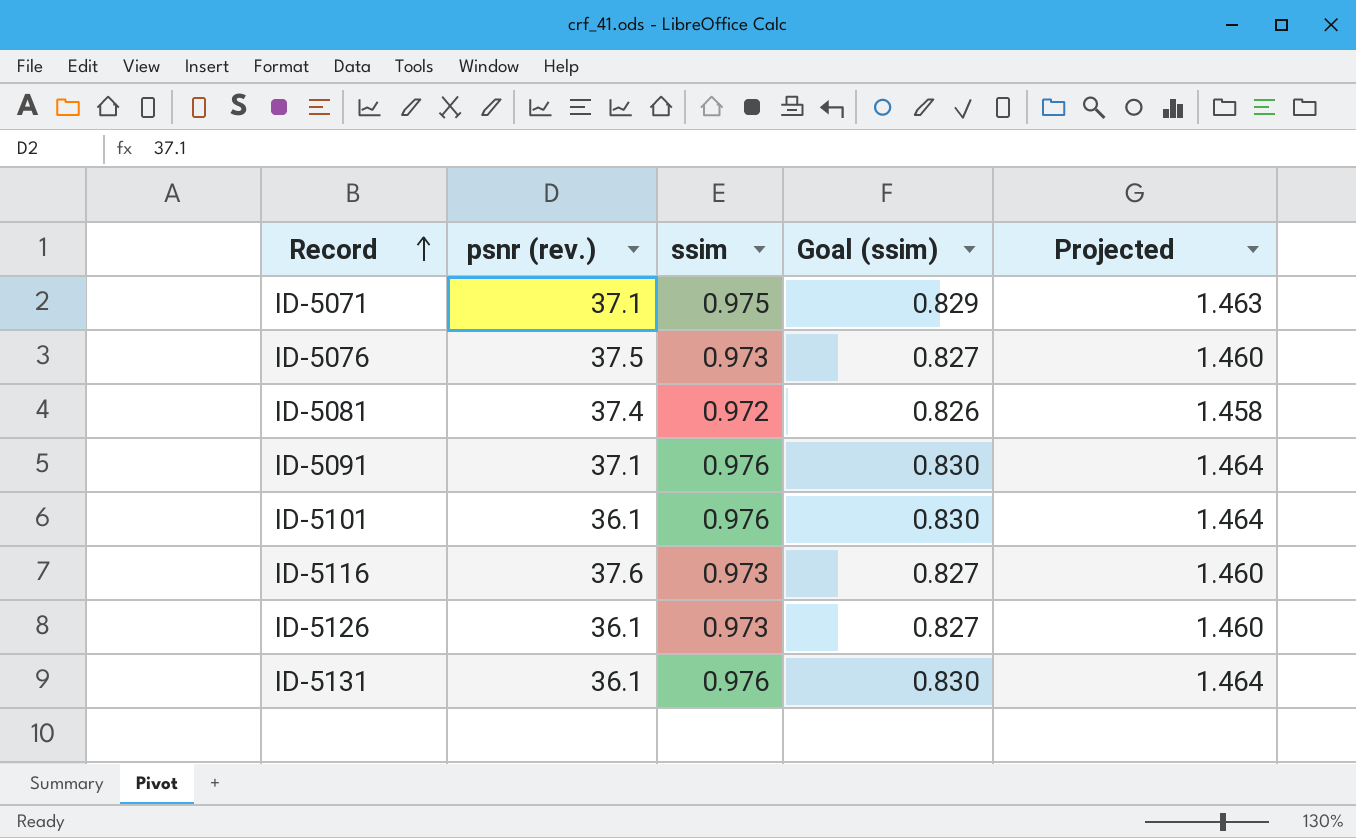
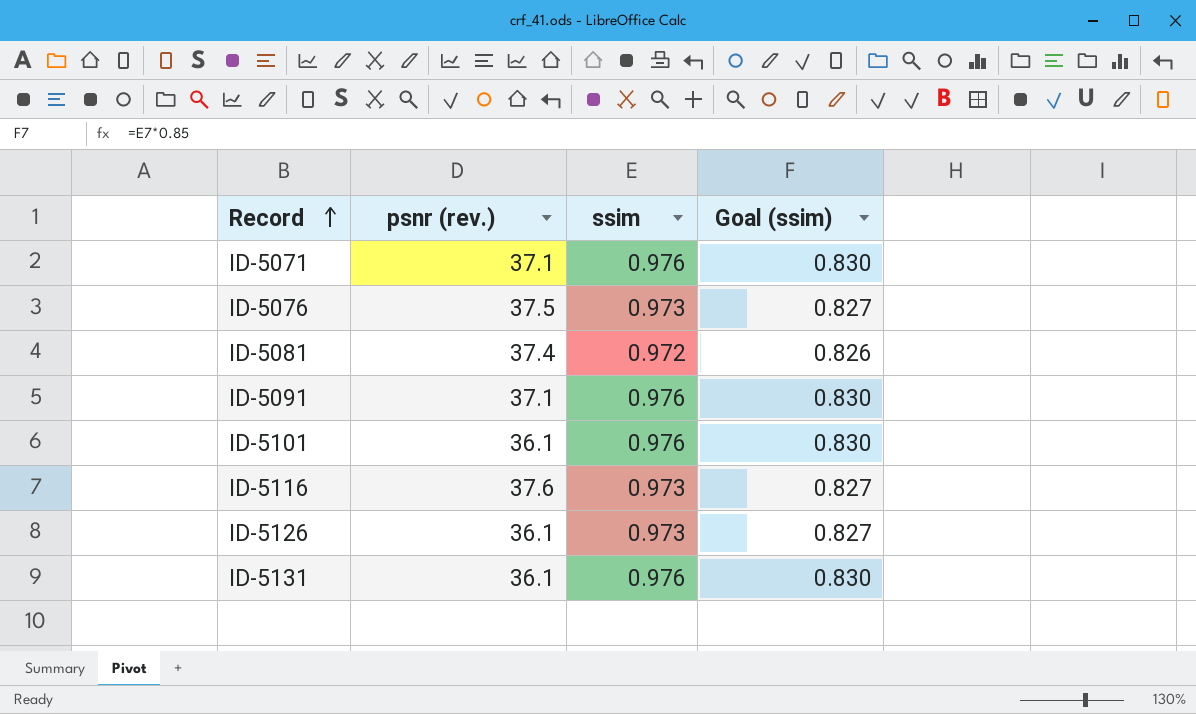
column Projected | formula: [ssim] * 1.5 -> none
ID-5071 | ssim: 0.975 -> 0.976
ID-5071 | Goal (ssim): 0.829 -> 0.830

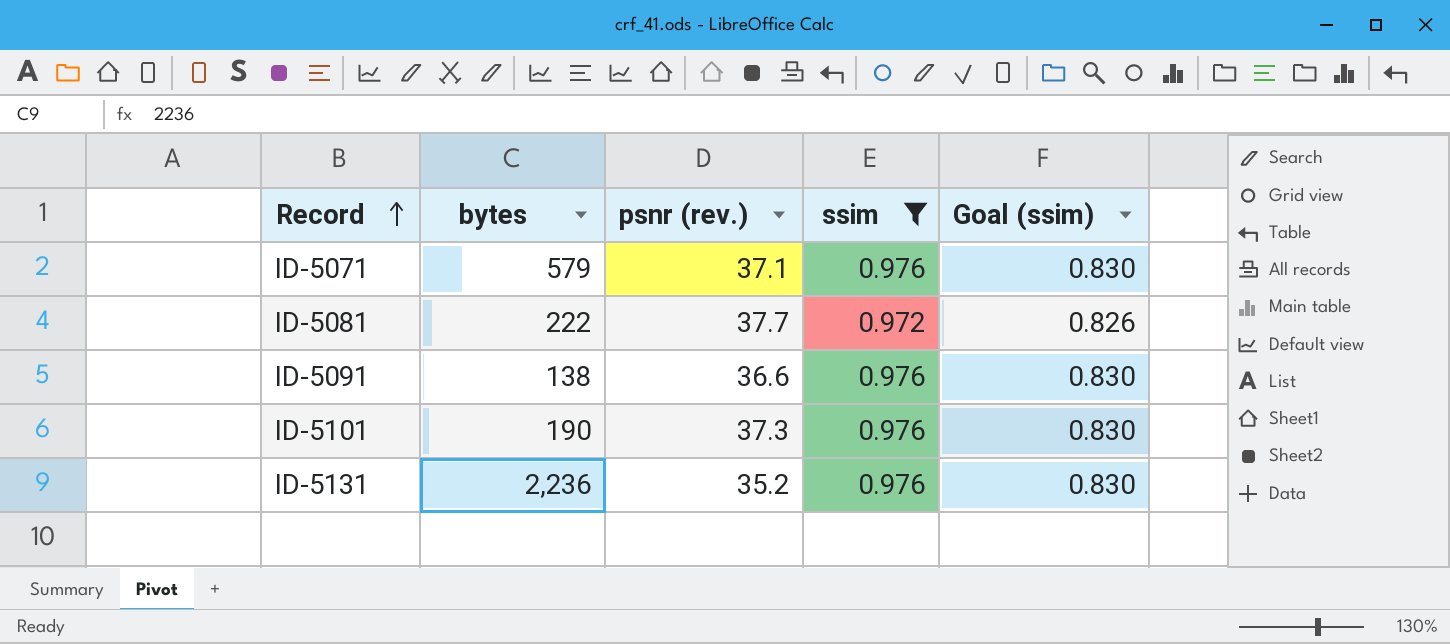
filter: none -> ssim != 0.973
column bytes | position: none -> 2
ID-5081 | psnr (rev.): 37.4 -> 37.7
ID-5091 | psnr (rev.): 37.1 -> 36.6
ID-5101 | psnr (rev.): 36.1 -> 37.3
ID-5131 | psnr (rev.): 36.1 -> 35.2

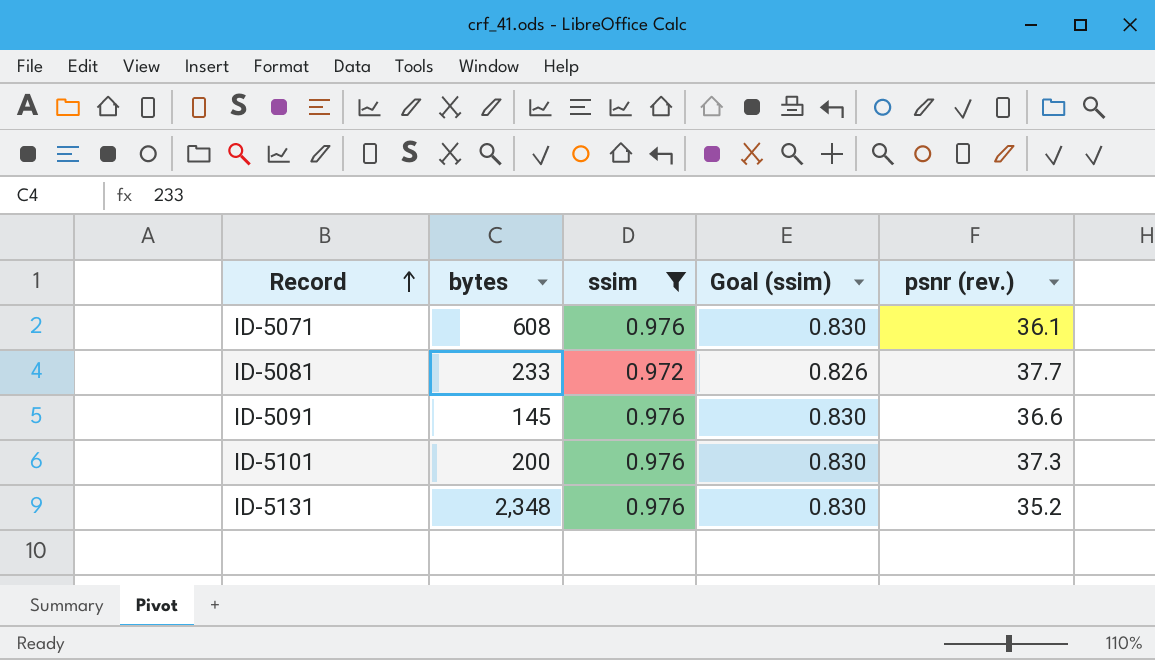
column psnr (rev.) | position: 3 -> 5
ID-5071 | bytes: 579 -> 608
ID-5071 | psnr (rev.): 37.1 -> 36.1
ID-5081 | bytes: 222 -> 233
ID-5091 | bytes: 138 -> 145
ID-5101 | bytes: 190 -> 200
ID-5131 | bytes: 2,236 -> 2,348

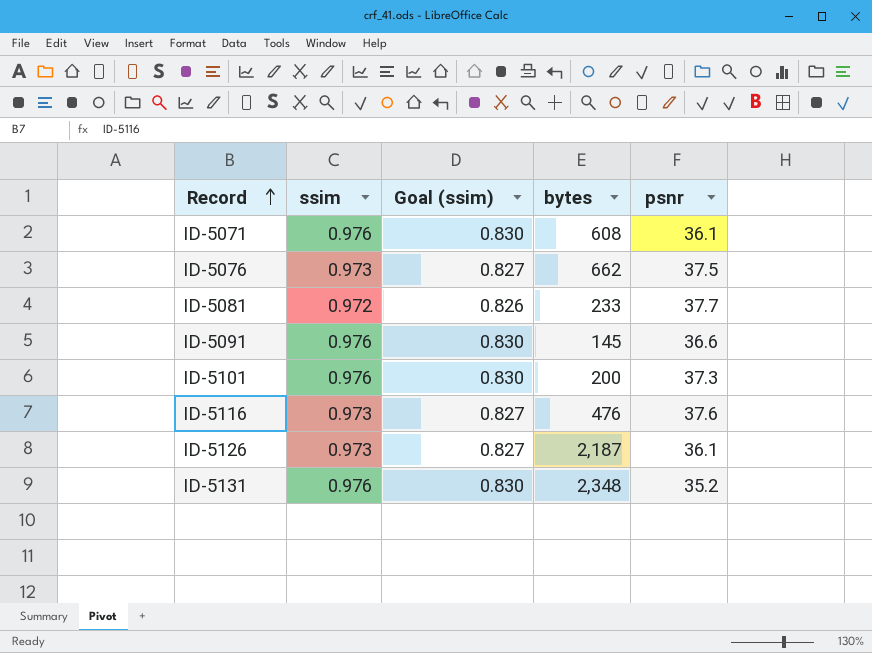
filter: ssim != 0.973 -> none
column bytes | position: 2 -> 4
column name: psnr (rev.) -> psnr

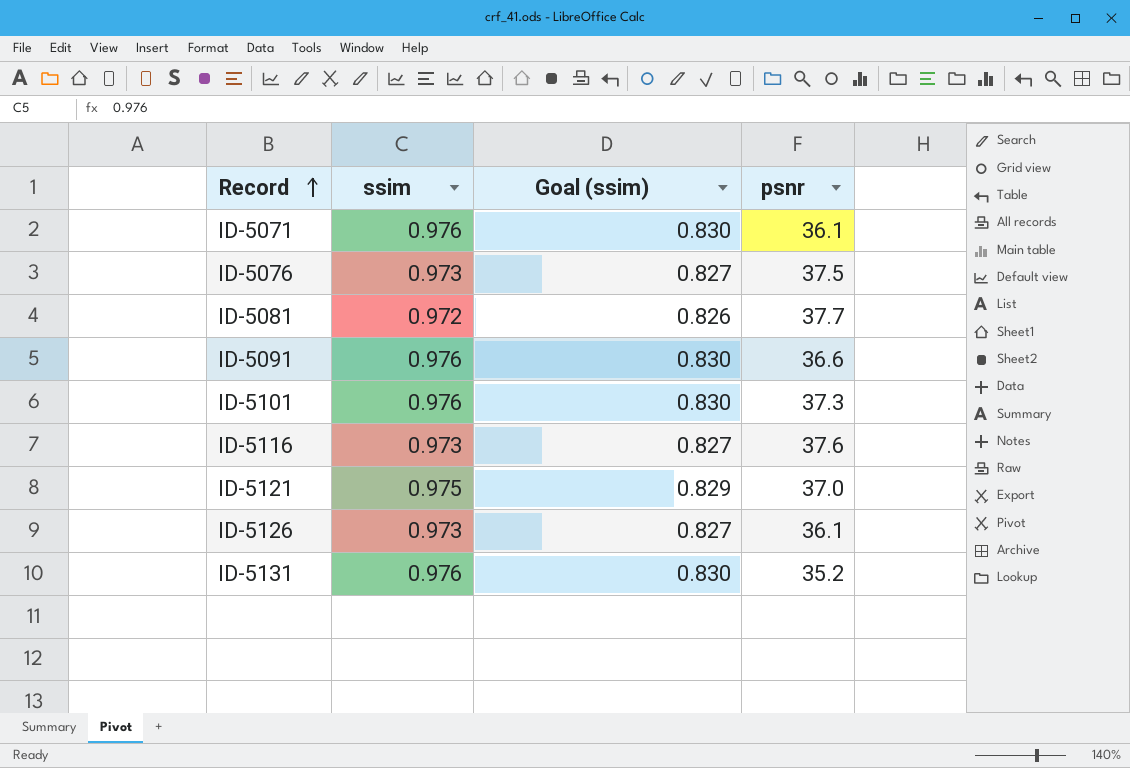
column bytes | position: 4 -> none
row ID-5121: none -> 0.975 | 0.829 | 37.0

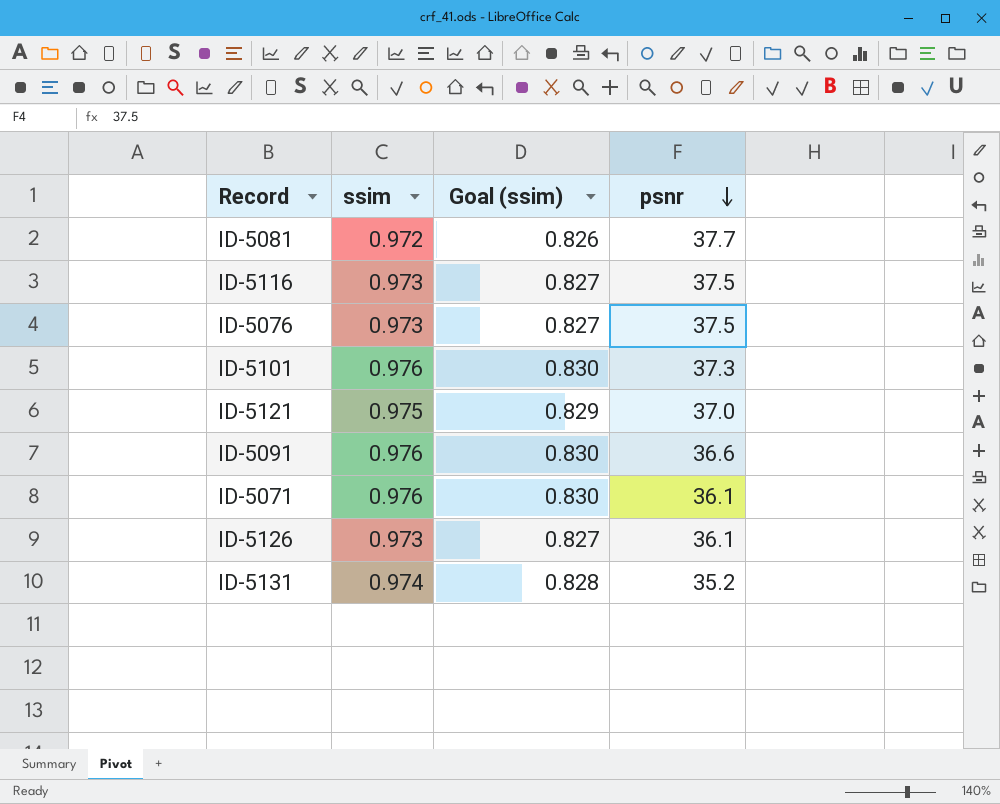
row order: Record ascending -> psnr descending
ID-5116 | psnr: 37.6 -> 37.5
ID-5131 | ssim: 0.976 -> 0.974
ID-5131 | Goal (ssim): 0.830 -> 0.828

